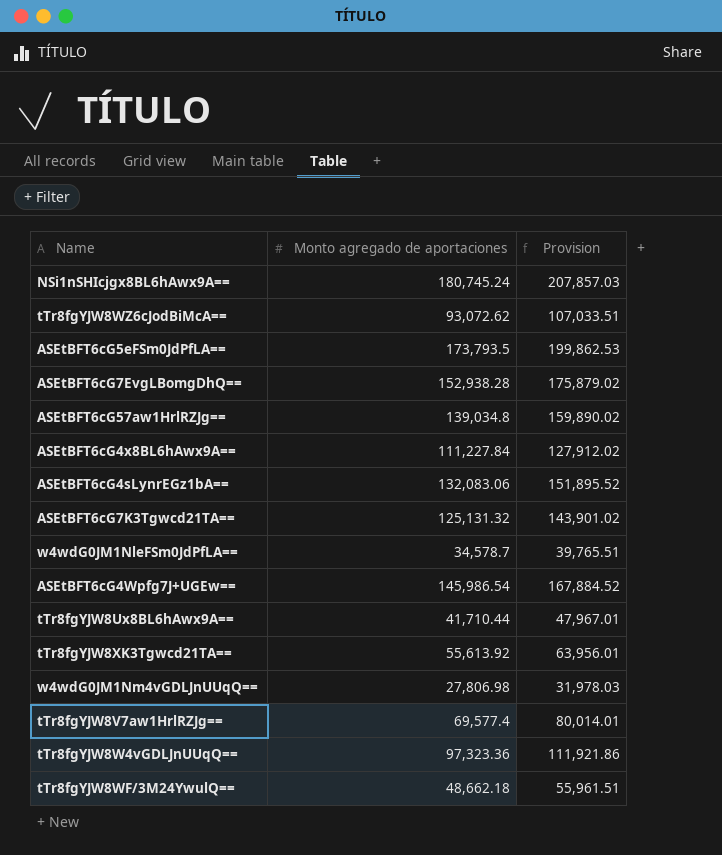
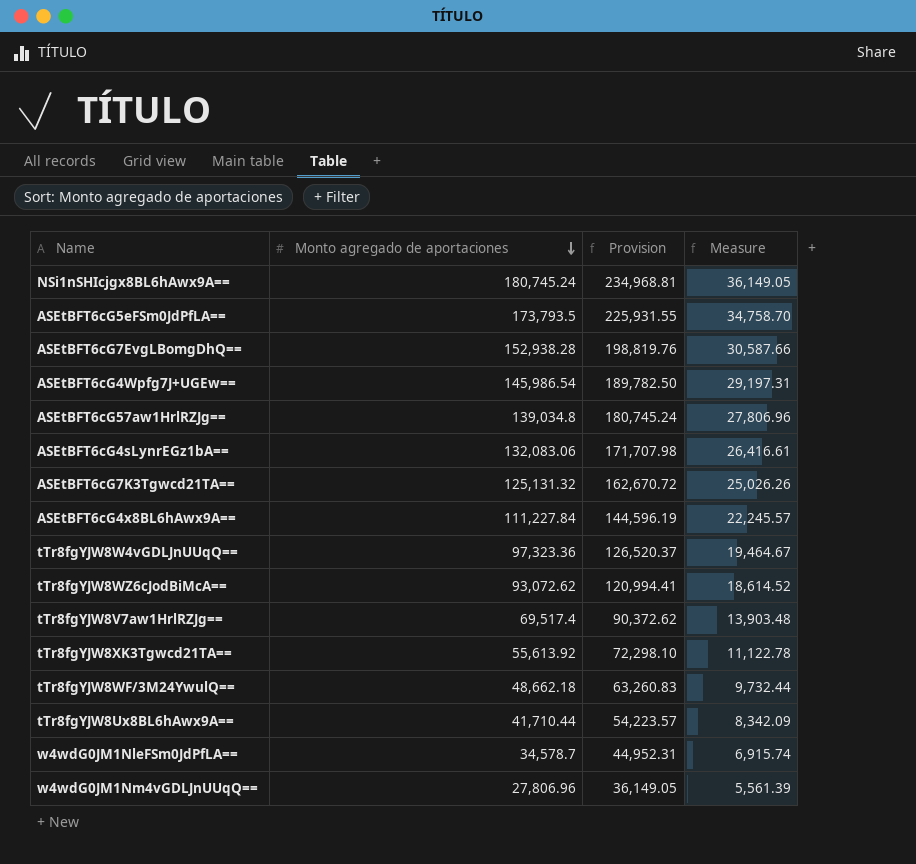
row order: none -> Monto agregado de aportaciones descending
column Provision | formula: [Monto agregado de aportaciones] * 1.15 -> [Monto agregado de aportaciones] * 1.3
column Measure | formula: none -> [Monto agregado de aportaciones] * 0.2
tTr8fgYJW8V7aw1HrlRZJg== | Monto agregado de aportaciones: 69,577.4 -> 69,517.4
w4wdG0JM1Nm4vGDLJnUUqQ== | Monto agregado de aportaciones: 27,806.98 -> 27,806.96

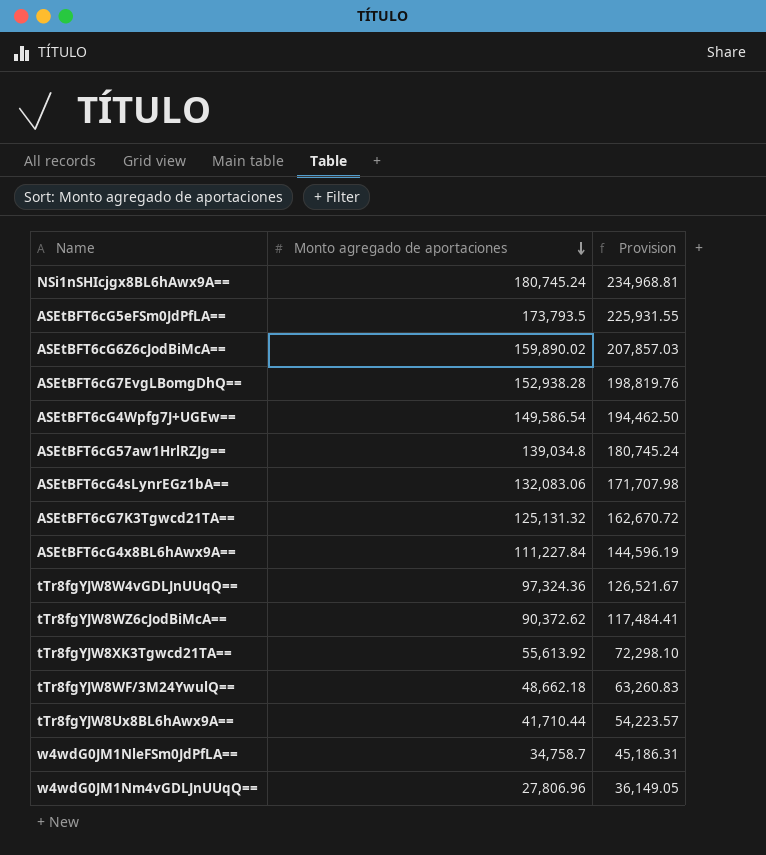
column Measure | formula: [Monto agregado de aportaciones] * 0.2 -> none
row tTr8fgYJW8V7aw1HrlRZJg==: 69,517.4 | 90,372.62 | 13,903.48 -> none
row ASEtBFT6cG6Z6cJodBiMcA==: none -> 159,890.02 | 207,857.03
ASEtBFT6cG4Wpfg7J+UGEw== | Monto agregado de aportaciones: 145,986.54 -> 149,586.54
ASEtBFT6cG4Wpfg7J+UGEw== | Provision: 189,782.50 -> 194,462.50
tTr8fgYJW8W4vGDLJnUUqQ== | Monto agregado de aportaciones: 97,323.36 -> 97,324.36
tTr8fgYJW8W4vGDLJnUUqQ== | Provision: 126,520.37 -> 126,521.67
tTr8fgYJW8WZ6cJodBiMcA== | Monto agregado de aportaciones: 93,072.62 -> 90,372.62
tTr8fgYJW8WZ6cJodBiMcA== | Provision: 120,994.41 -> 117,484.41
w4wdG0JM1NleFSm0JdPfLA== | Monto agregado de aportaciones: 34,578.7 -> 34,758.7
w4wdG0JM1NleFSm0JdPfLA== | Provision: 44,952.31 -> 45,186.31

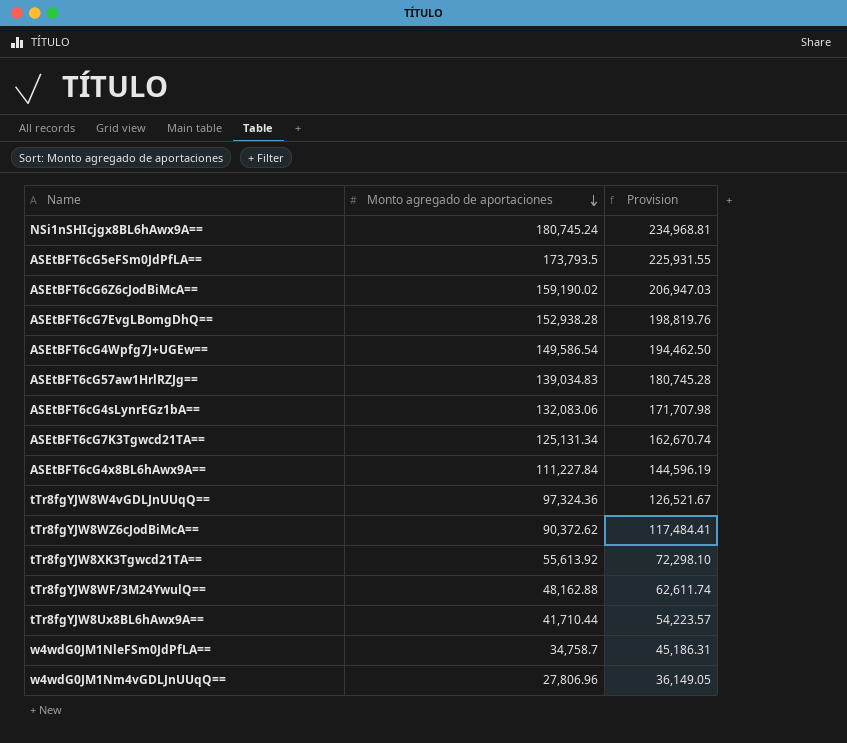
ASEtBFT6cG6Z6cJodBiMcA== | Monto agregado de aportaciones: 159,890.02 -> 159,190.02
ASEtBFT6cG6Z6cJodBiMcA== | Provision: 207,857.03 -> 206,947.03
ASEtBFT6cG57aw1HrlRZJg== | Monto agregado de aportaciones: 139,034.8 -> 139,034.83
ASEtBFT6cG57aw1HrlRZJg== | Provision: 180,745.24 -> 180,745.28
ASEtBFT6cG7K3Tgwcd21TA== | Monto agregado de aportaciones: 125,131.32 -> 125,131.34
ASEtBFT6cG7K3Tgwcd21TA== | Provision: 162,670.72 -> 162,670.74
tTr8fgYJW8WF/3M24YwulQ== | Monto agregado de aportaciones: 48,662.18 -> 48,162.88
tTr8fgYJW8WF/3M24YwulQ== | Provision: 63,260.83 -> 62,611.74

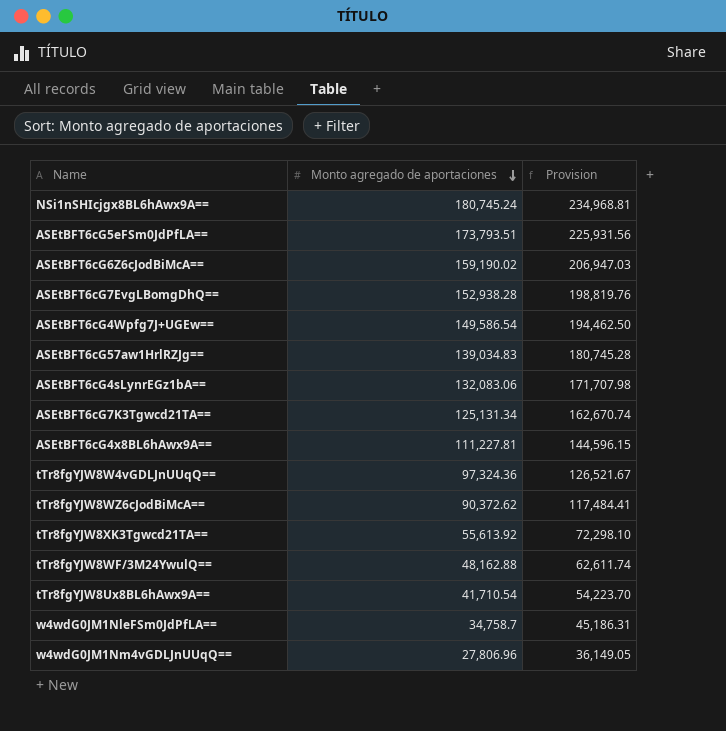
ASEtBFT6cG5eFSm0JdPfLA== | Monto agregado de aportaciones: 173,793.5 -> 173,793.51
ASEtBFT6cG5eFSm0JdPfLA== | Provision: 225,931.55 -> 225,931.56
ASEtBFT6cG4x8BL6hAwx9A== | Monto agregado de aportaciones: 111,227.84 -> 111,227.81
ASEtBFT6cG4x8BL6hAwx9A== | Provision: 144,596.19 -> 144,596.15
tTr8fgYJW8Ux8BL6hAwx9A== | Monto agregado de aportaciones: 41,710.44 -> 41,710.54
tTr8fgYJW8Ux8BL6hAwx9A== | Provision: 54,223.57 -> 54,223.70

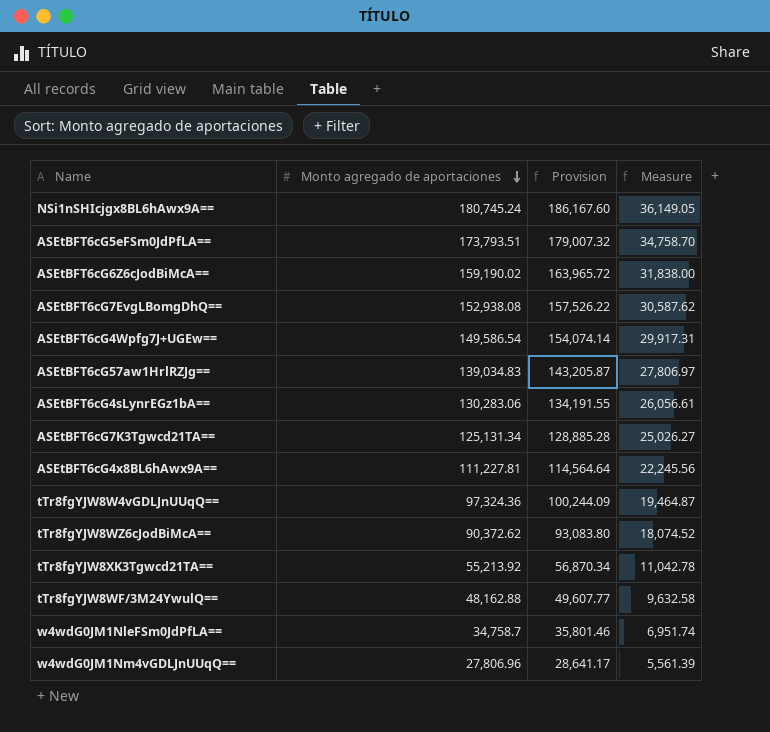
column Provision | formula: [Monto agregado de aportaciones] * 1.3 -> [Monto agregado de aportaciones] * 1.03
column Measure | formula: none -> [Monto agregado de aportaciones] * 0.2
row tTr8fgYJW8Ux8BL6hAwx9A==: 41,710.54 | 54,223.70 -> none
ASEtBFT6cG7EvgLBomgDhQ== | Monto agregado de aportaciones: 152,938.28 -> 152,938.08
ASEtBFT6cG4sLynrEGz1bA== | Monto agregado de aportaciones: 132,083.06 -> 130,283.06
tTr8fgYJW8XK3Tgwcd21TA== | Monto agregado de aportaciones: 55,613.92 -> 55,213.92

